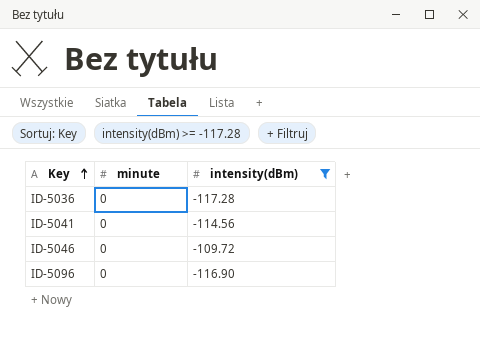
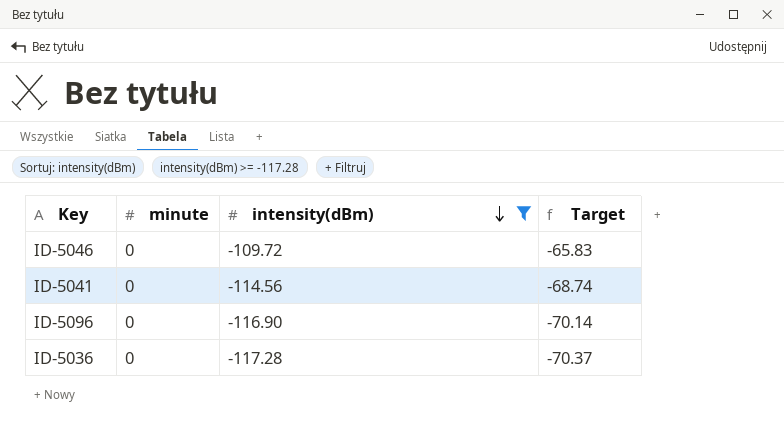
row order: Key ascending -> intensity(dBm) descending
column Target | formula: none -> [intensity(dBm)] * 0.6

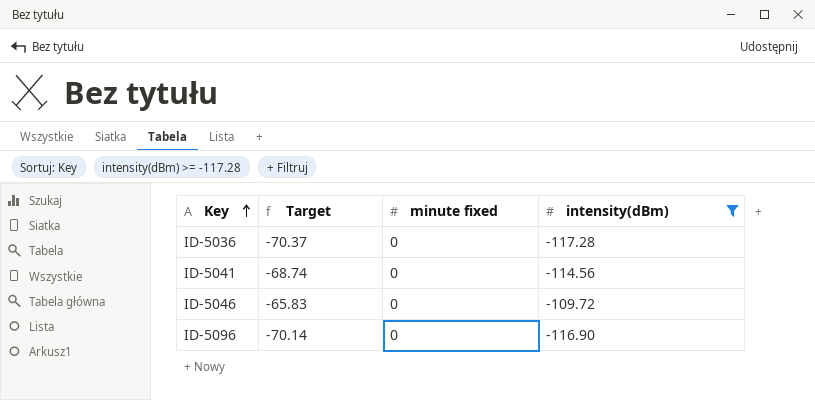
row order: intensity(dBm) descending -> Key ascending
column Target | position: 4 -> 2
column name: minute -> minute fixed

